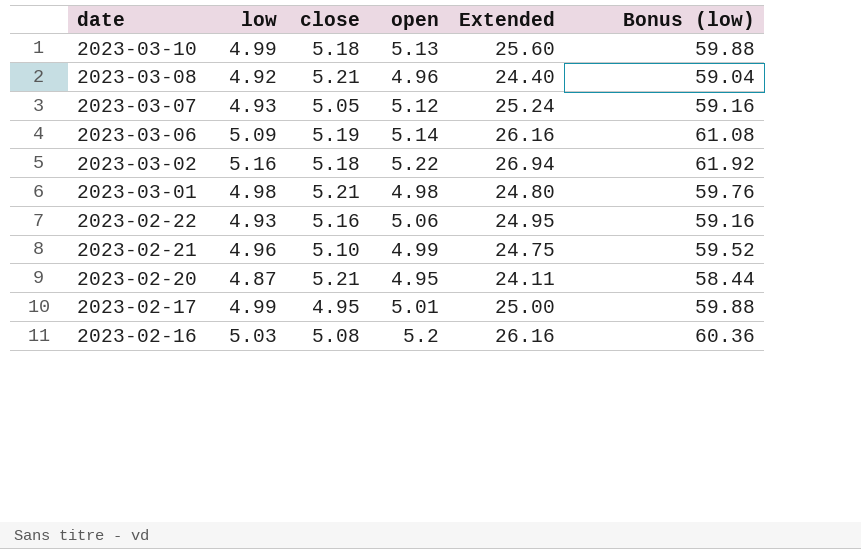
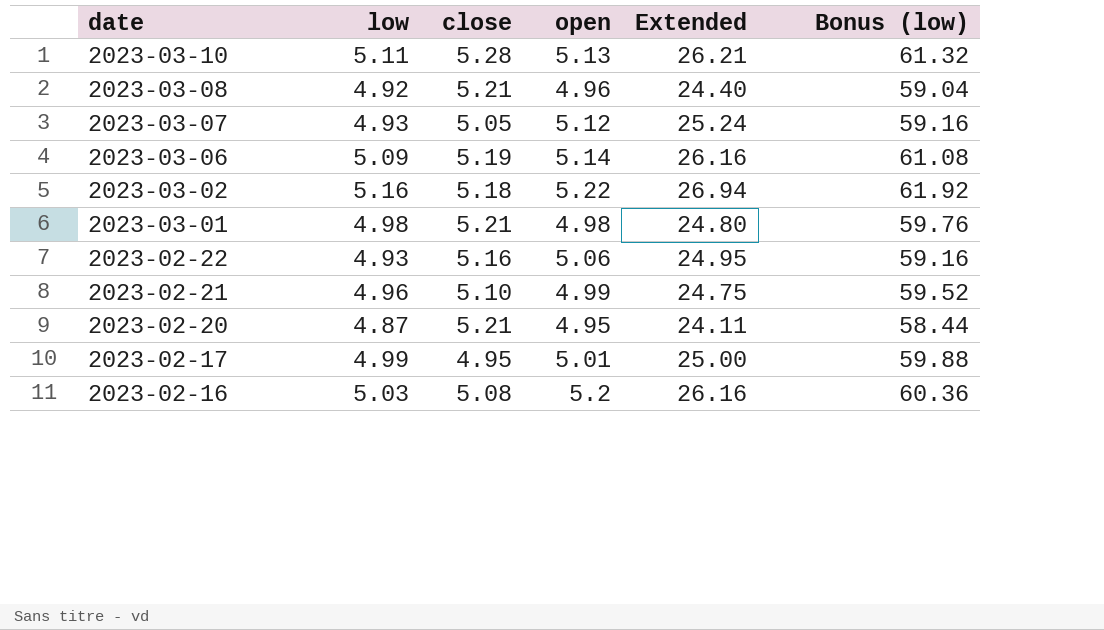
2023-03-10 | low: 4.99 -> 5.11
2023-03-10 | close: 5.18 -> 5.28
2023-03-10 | Extended: 25.60 -> 26.21
2023-03-10 | Bonus (low): 59.88 -> 61.32

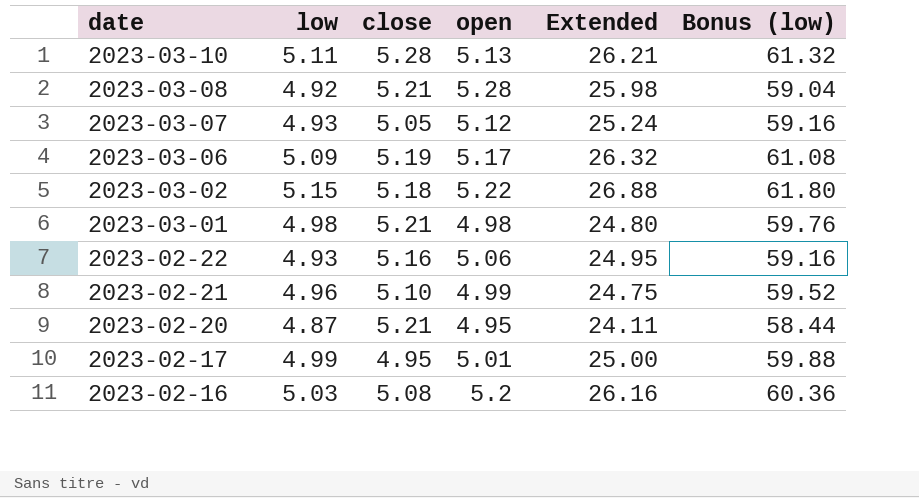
2023-03-08 | open: 4.96 -> 5.28
2023-03-08 | Extended: 24.40 -> 25.98
2023-03-06 | open: 5.14 -> 5.17
2023-03-06 | Extended: 26.16 -> 26.32
2023-03-02 | low: 5.16 -> 5.15
2023-03-02 | Extended: 26.94 -> 26.88
2023-03-02 | Bonus (low): 61.92 -> 61.80

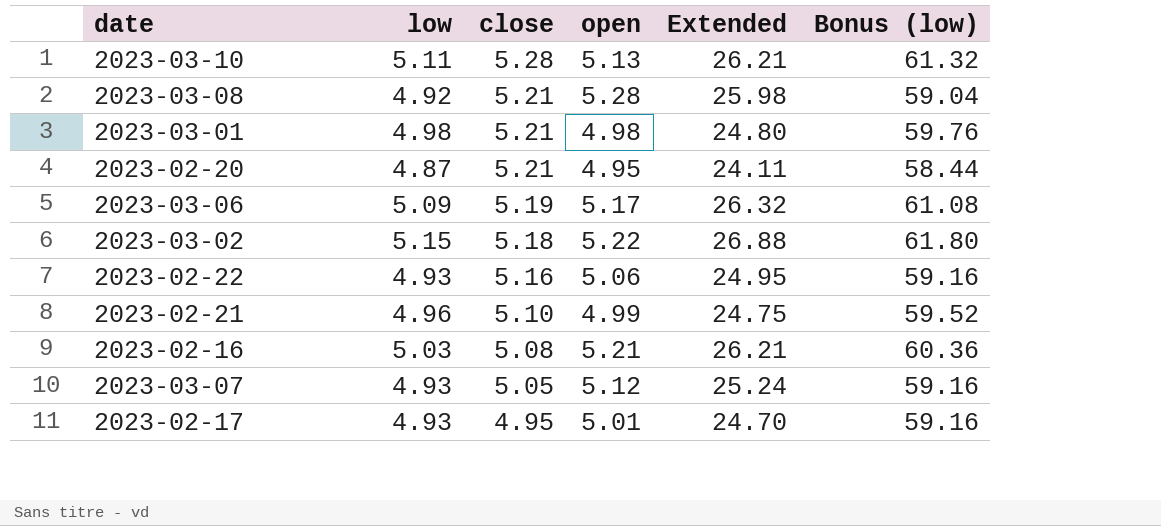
row order: date descending -> close descending
2023-02-16 | open: 5.2 -> 5.21
2023-02-16 | Extended: 26.16 -> 26.21
2023-02-17 | low: 4.99 -> 4.93
2023-02-17 | Extended: 25.00 -> 24.70
2023-02-17 | Bonus (low): 59.88 -> 59.16

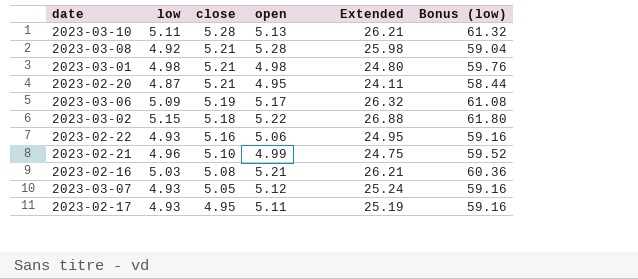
2023-02-17 | open: 5.01 -> 5.11
2023-02-17 | Extended: 24.70 -> 25.19

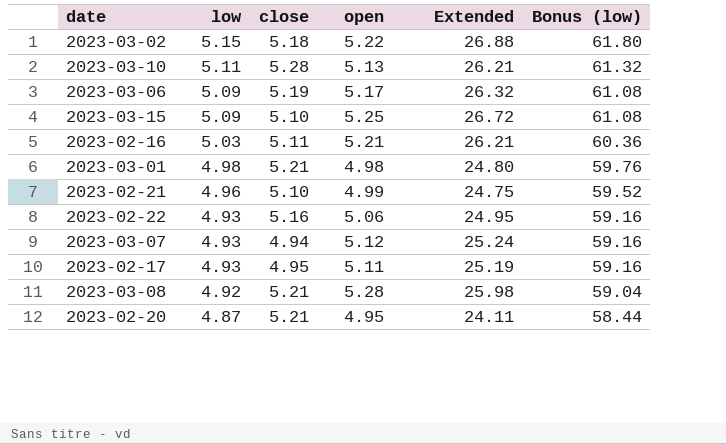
row order: close descending -> low descending
row 2023-03-15: none -> 5.09 | 5.10 | 5.25 | 26.72 | 61.08
2023-02-16 | close: 5.08 -> 5.11
2023-03-07 | close: 5.05 -> 4.94

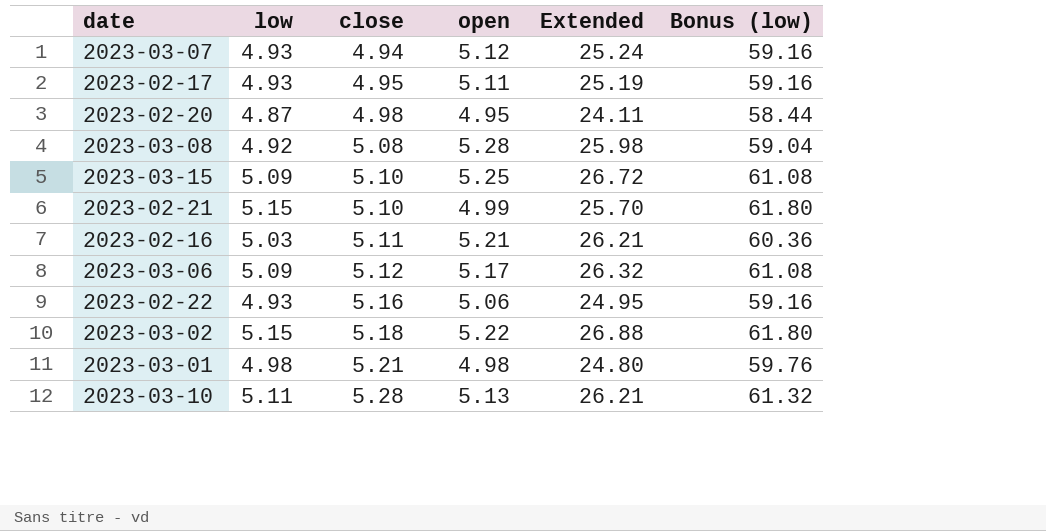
row order: low descending -> close ascending
2023-02-20 | close: 5.21 -> 4.98
2023-03-08 | close: 5.21 -> 5.08
2023-02-21 | low: 4.96 -> 5.15
2023-02-21 | Extended: 24.75 -> 25.70
2023-02-21 | Bonus (low): 59.52 -> 61.80
2023-03-06 | close: 5.19 -> 5.12

